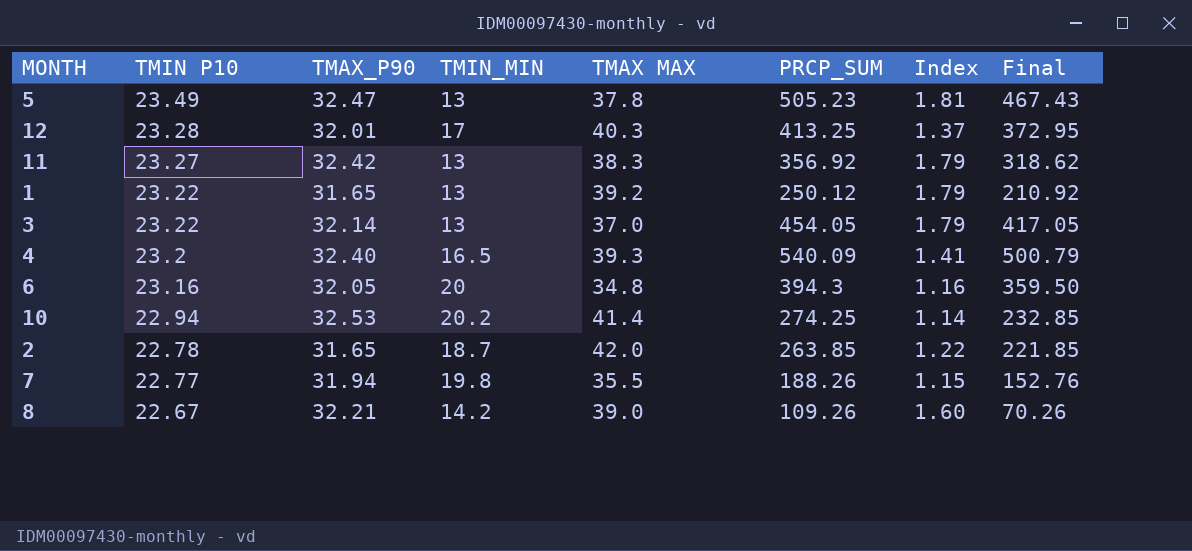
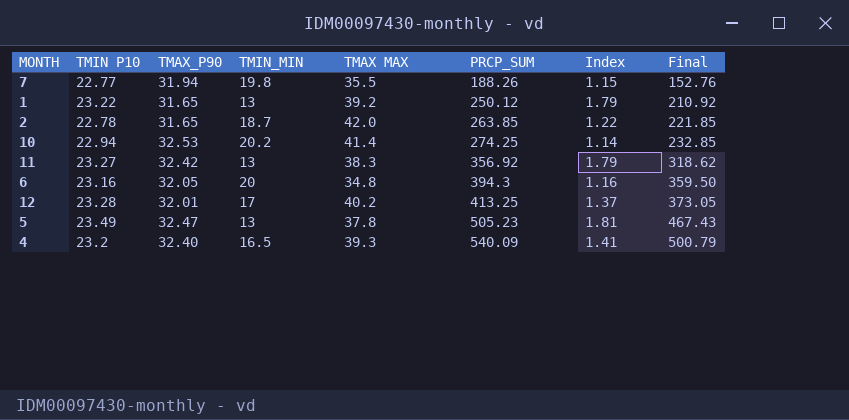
row order: TMIN P10 descending -> PRCP_SUM ascending
row 3: 23.22 | 32.14 | 13 | 37.0 | 454.05 | 1.79 | 417.05 -> none
row 8: 22.67 | 32.21 | 14.2 | 39.0 | 109.26 | 1.60 | 70.26 -> none
12 | TMAX MAX: 40.3 -> 40.2
12 | Final: 372.95 -> 373.05

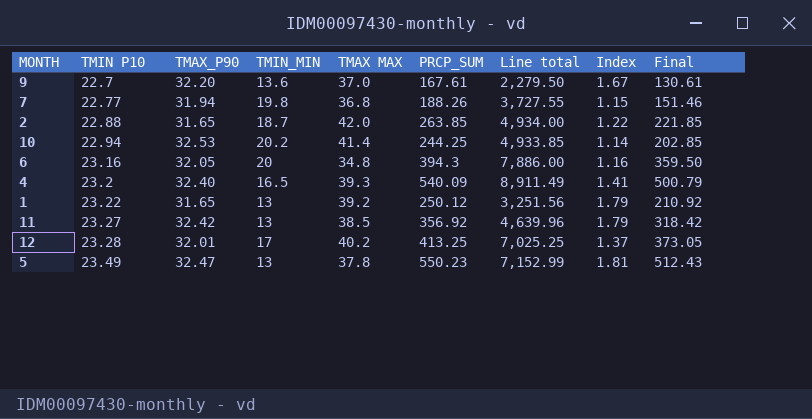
row order: PRCP_SUM ascending -> TMIN P10 ascending
column Line total | formula: none -> [TMIN_MIN] * [PRCP_SUM]
row 9: none -> 22.7 | 32.20 | 13.6 | 37.0 | 167.61 | 2,279.50 | 1.67 | 130.61
7 | TMAX MAX: 35.5 -> 36.8
7 | Final: 152.76 -> 151.46
2 | TMIN P10: 22.78 -> 22.88
10 | PRCP_SUM: 274.25 -> 244.25
10 | Final: 232.85 -> 202.85
11 | TMAX MAX: 38.3 -> 38.5
11 | Final: 318.62 -> 318.42
5 | PRCP_SUM: 505.23 -> 550.23
5 | Final: 467.43 -> 512.43

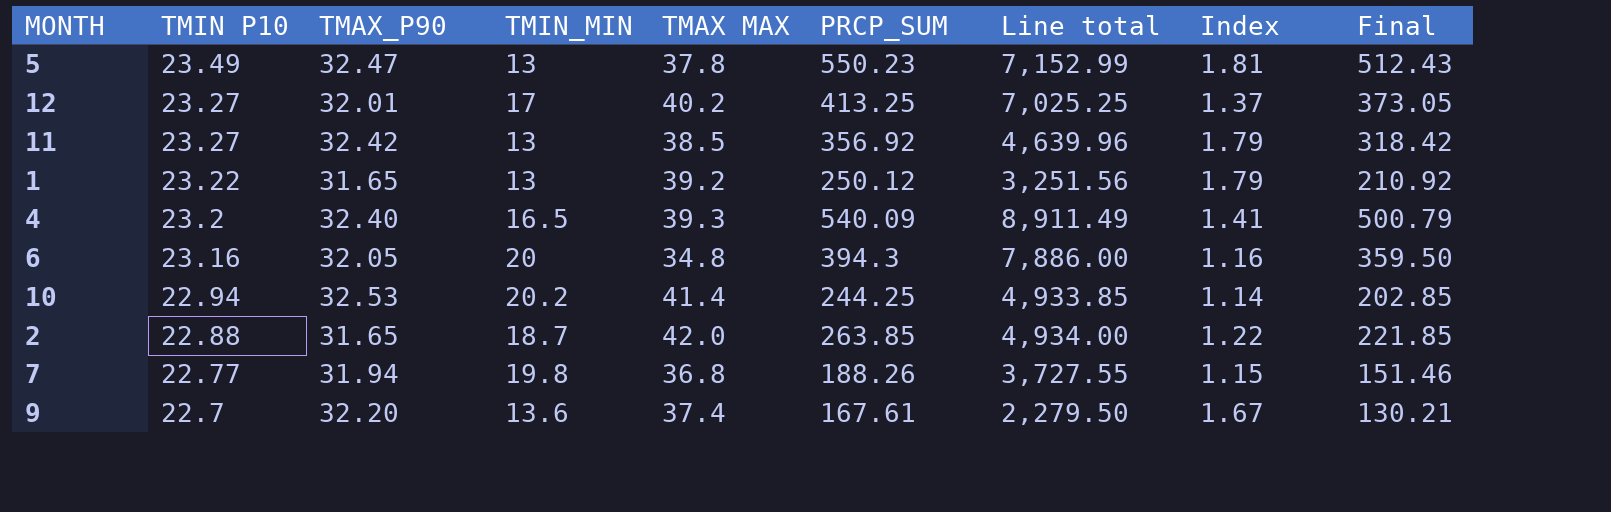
row order: TMIN P10 ascending -> TMIN P10 descending
12 | TMIN P10: 23.28 -> 23.27
9 | TMAX MAX: 37.0 -> 37.4
9 | Final: 130.61 -> 130.21

